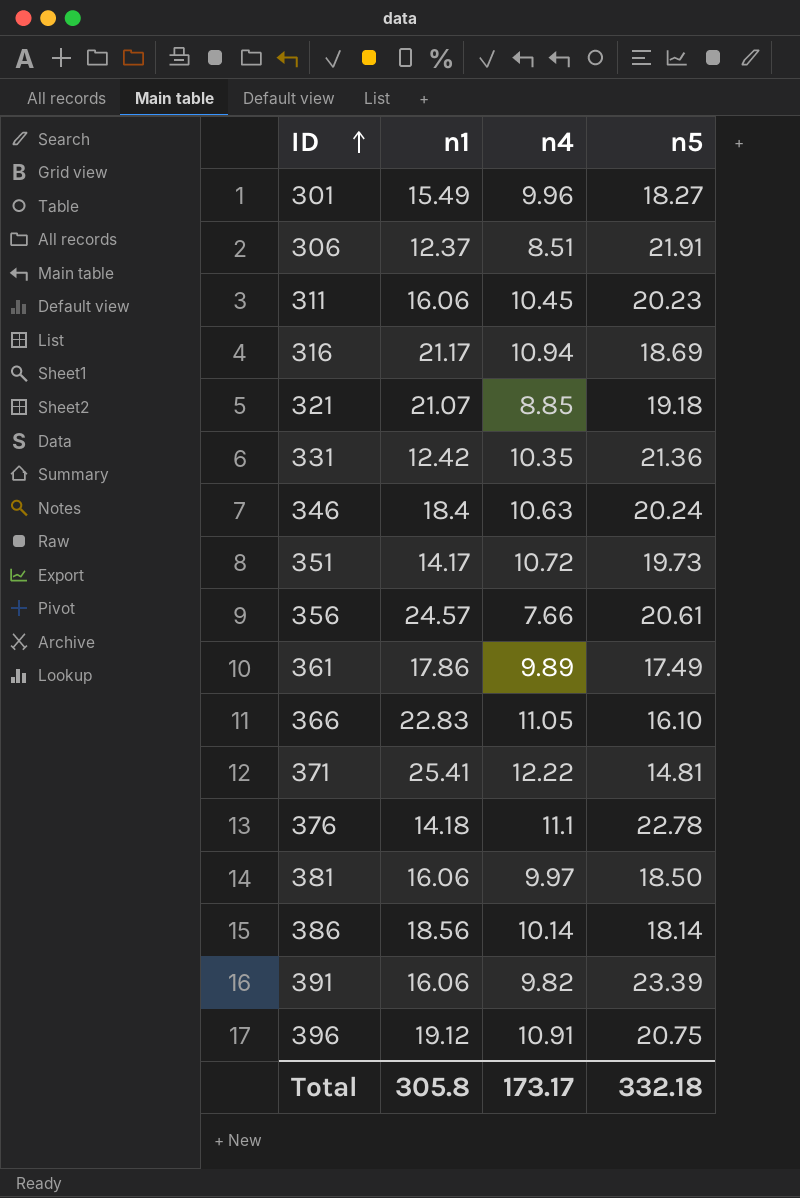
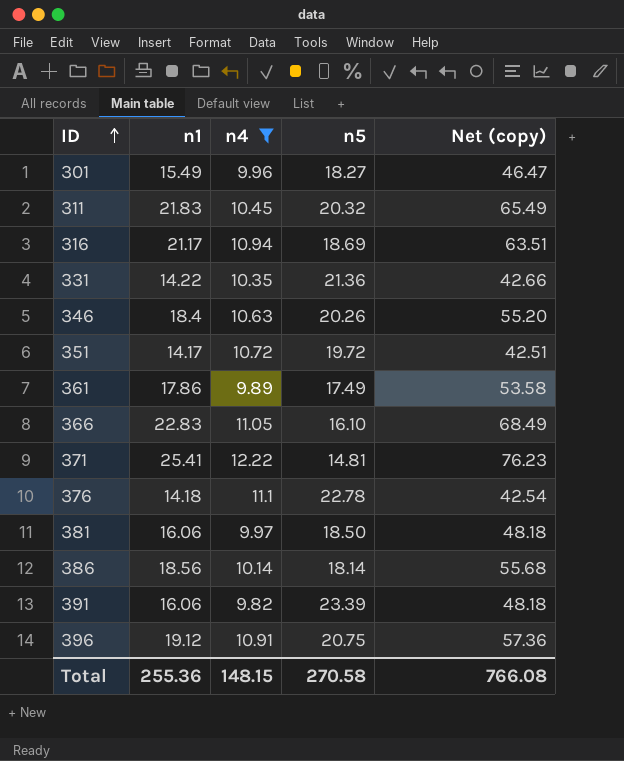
filter: none -> n4 >= 9.82
column Net (copy) | formula: none -> [n1] * 3
311 | n1: 16.06 -> 21.83
311 | n5: 20.23 -> 20.32
331 | n1: 12.42 -> 14.22
346 | n5: 20.24 -> 20.26
351 | n5: 19.73 -> 19.72
Total | n1: 305.8 -> 255.36
Total | n4: 173.17 -> 148.15
Total | n5: 332.18 -> 270.58

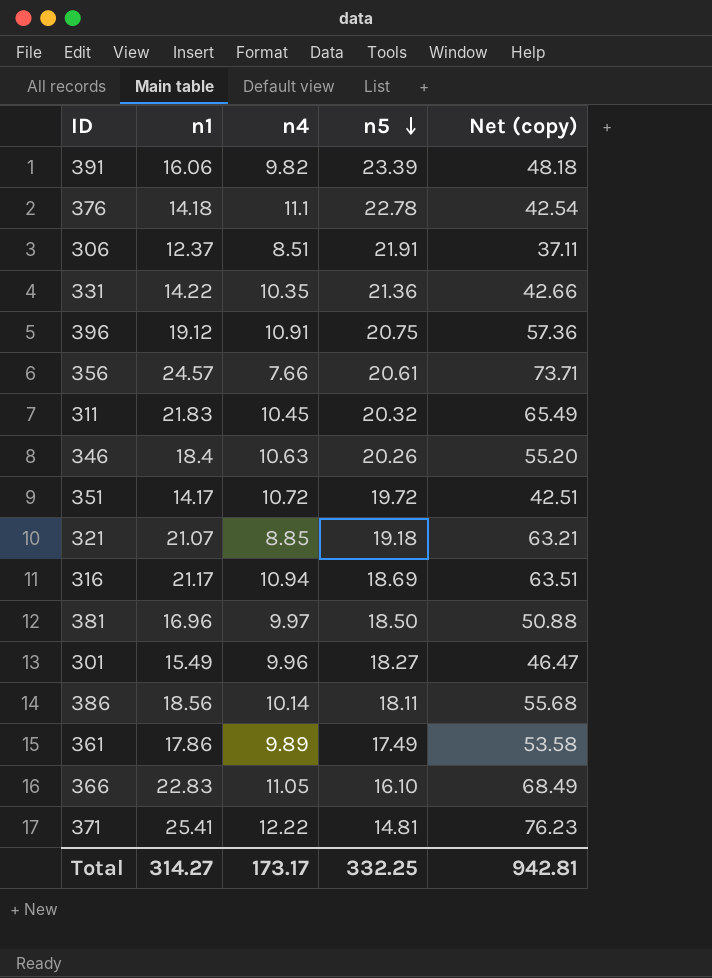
filter: n4 >= 9.82 -> none
row order: ID ascending -> n5 descending
381 | n1: 16.06 -> 16.96
381 | Net (copy): 48.18 -> 50.88
386 | n5: 18.14 -> 18.11
Total | n1: 255.36 -> 314.27
Total | n4: 148.15 -> 173.17
Total | n5: 270.58 -> 332.25
Total | Net (copy): 766.08 -> 942.81

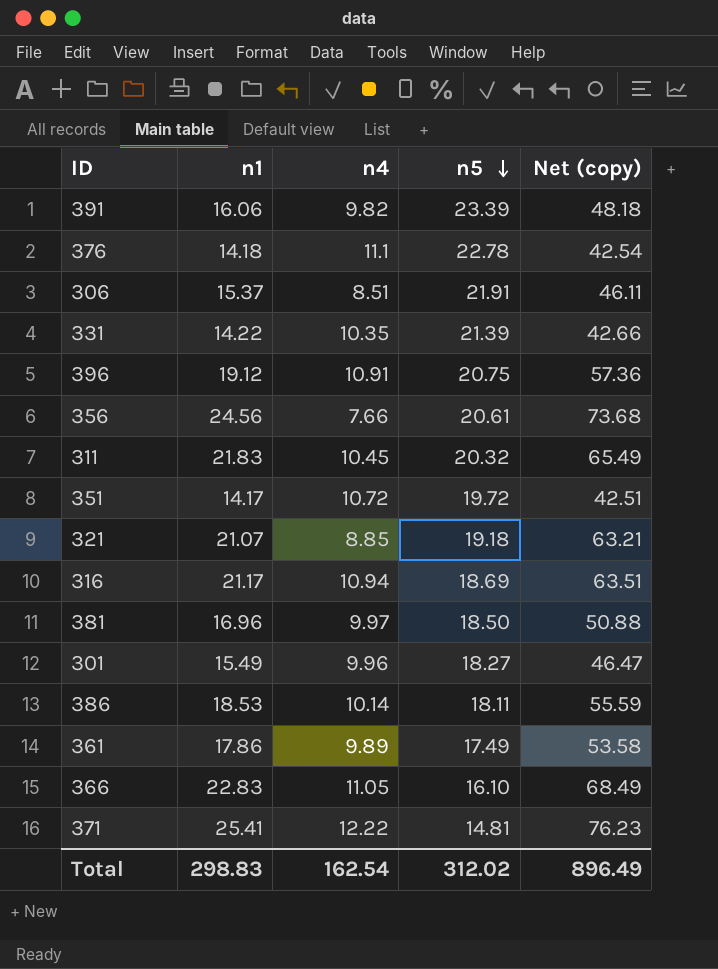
row 346: 18.4 | 10.63 | 20.26 | 55.20 -> none
306 | n1: 12.37 -> 15.37
306 | Net (copy): 37.11 -> 46.11
331 | n5: 21.36 -> 21.39
356 | n1: 24.57 -> 24.56
356 | Net (copy): 73.71 -> 73.68
386 | n1: 18.56 -> 18.53
386 | Net (copy): 55.68 -> 55.59
Total | n1: 314.27 -> 298.83
Total | n4: 173.17 -> 162.54
Total | n5: 332.25 -> 312.02
Total | Net (copy): 942.81 -> 896.49

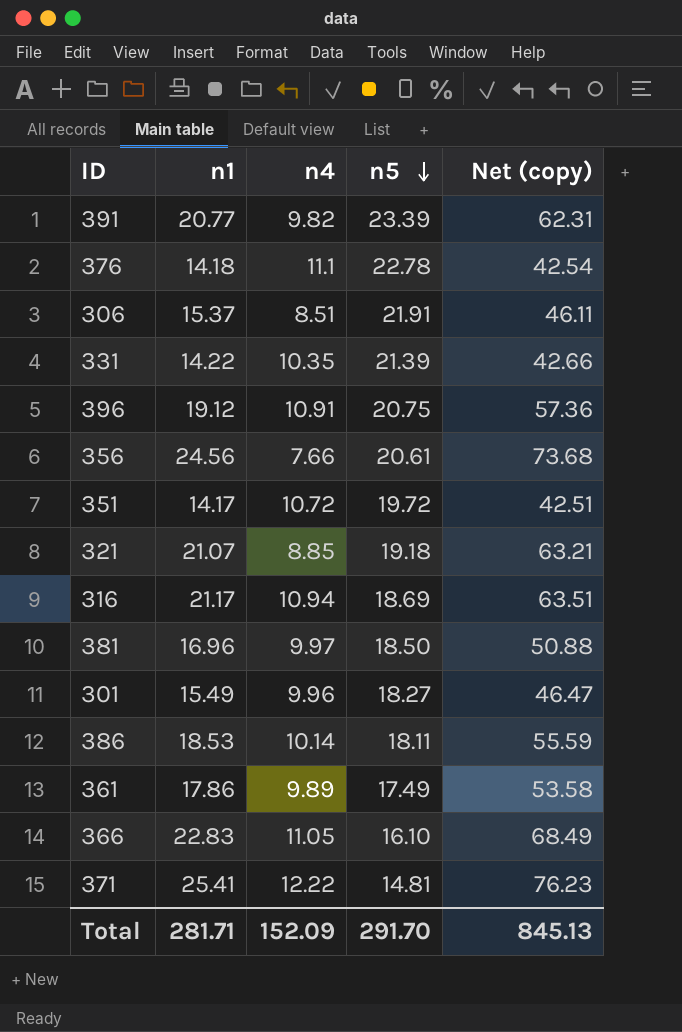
row 311: 21.83 | 10.45 | 20.32 | 65.49 -> none
391 | n1: 16.06 -> 20.77
391 | Net (copy): 48.18 -> 62.31
Total | n1: 298.83 -> 281.71
Total | n4: 162.54 -> 152.09
Total | n5: 312.02 -> 291.70
Total | Net (copy): 896.49 -> 845.13

